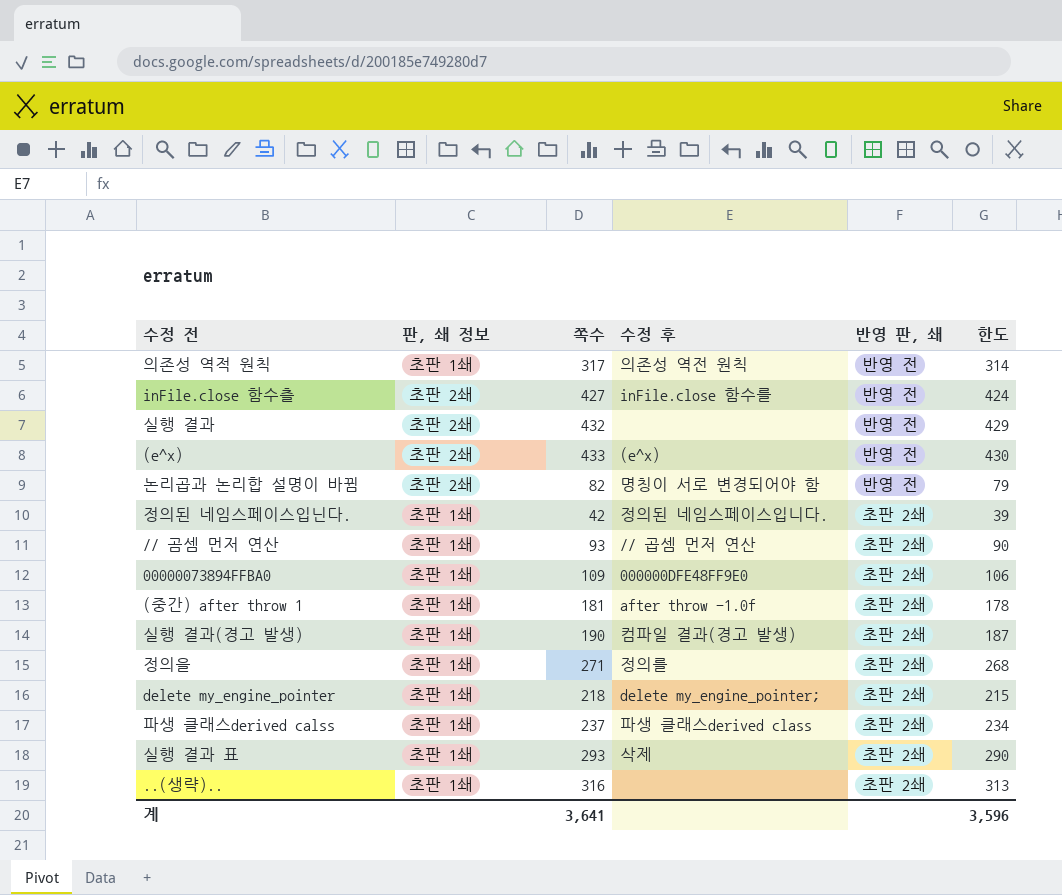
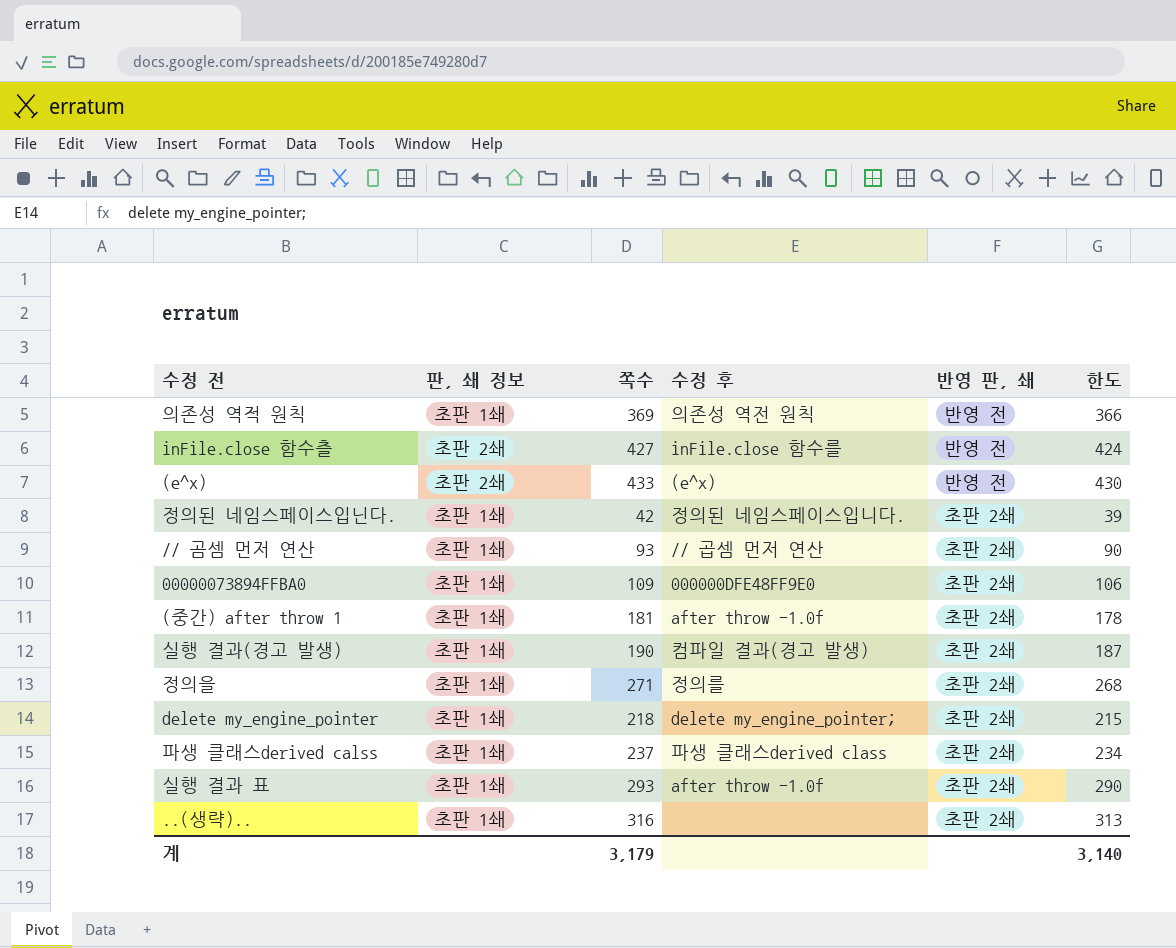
row 실행 결과: 초판 2쇄 | 432 | none | 반영 전 | 429 -> none
row 논리곱과 논리합 설명이 바뀜: 초판 2쇄 | 82 | 명칭이 서로 변경되어야 함 | 반영 전 | 79 -> none
의존성 역적 원칙 | 쪽수: 317 -> 369
의존성 역적 원칙 | 한도: 314 -> 366
실행 결과 표 | 수정 후: 삭제 -> after throw -1.0f
계 | 쪽수: 3,641 -> 3,179
계 | 한도: 3,596 -> 3,140

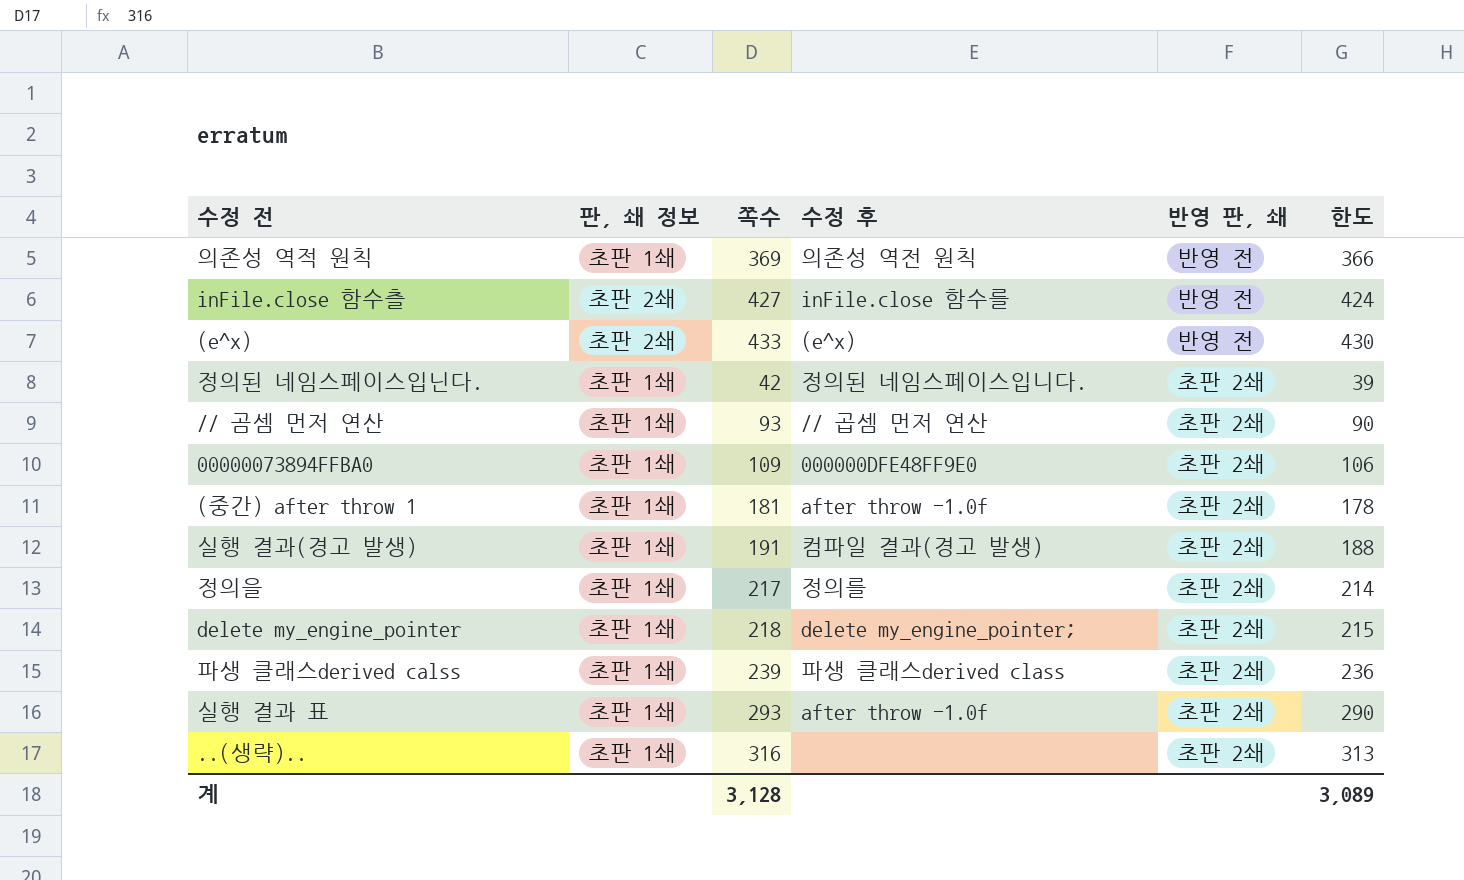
실행 결과(경고 발생) | 쪽수: 190 -> 191
실행 결과(경고 발생) | 한도: 187 -> 188
정의을 | 쪽수: 271 -> 217
정의을 | 한도: 268 -> 214
파생 클래스derived calss | 쪽수: 237 -> 239
파생 클래스derived calss | 한도: 234 -> 236
계 | 쪽수: 3,179 -> 3,128
계 | 한도: 3,140 -> 3,089

